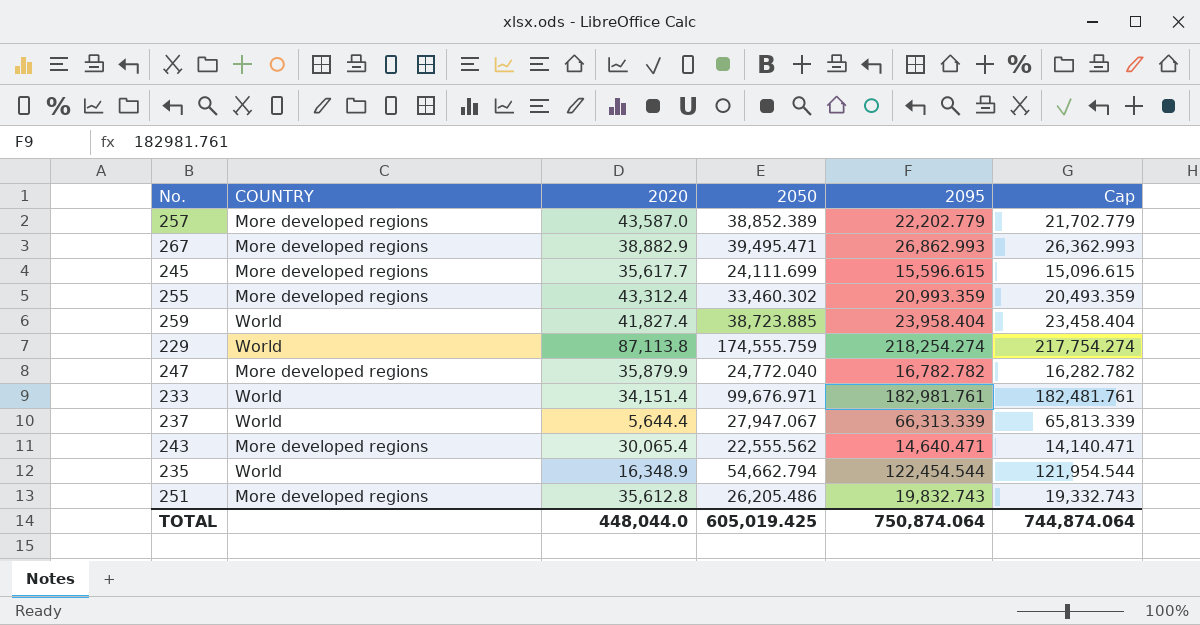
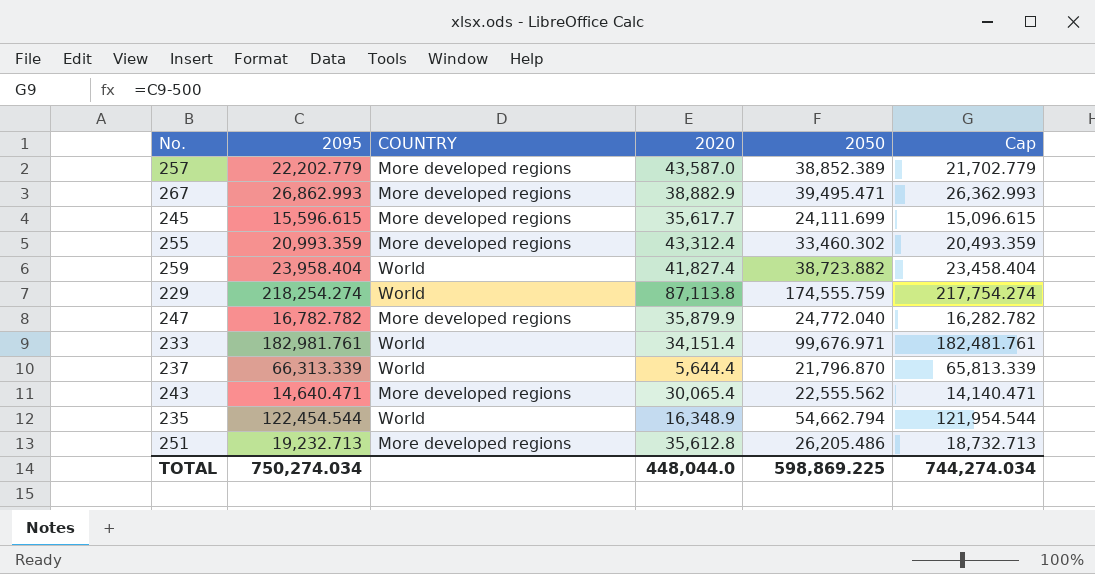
column 2095 | position: 5 -> 2
259 | 2050: 38,723.885 -> 38,723.882
237 | 2050: 27,947.067 -> 21,796.870
251 | 2095: 19,832.743 -> 19,232.713
251 | Cap: 19,332.743 -> 18,732.713
TOTAL | 2095: 750,874.064 -> 750,274.034
TOTAL | 2050: 605,019.425 -> 598,869.225
TOTAL | Cap: 744,874.064 -> 744,274.034

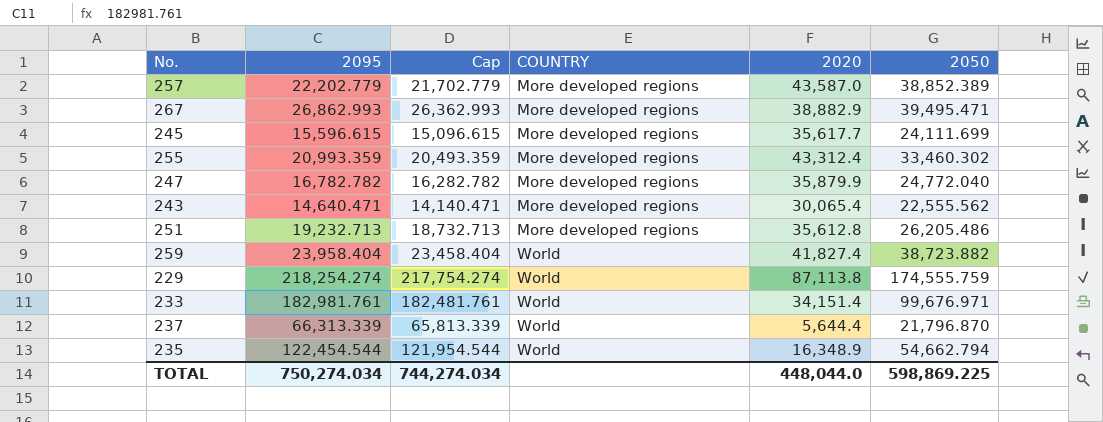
row order: none -> COUNTRY ascending
column Cap | position: 6 -> 3

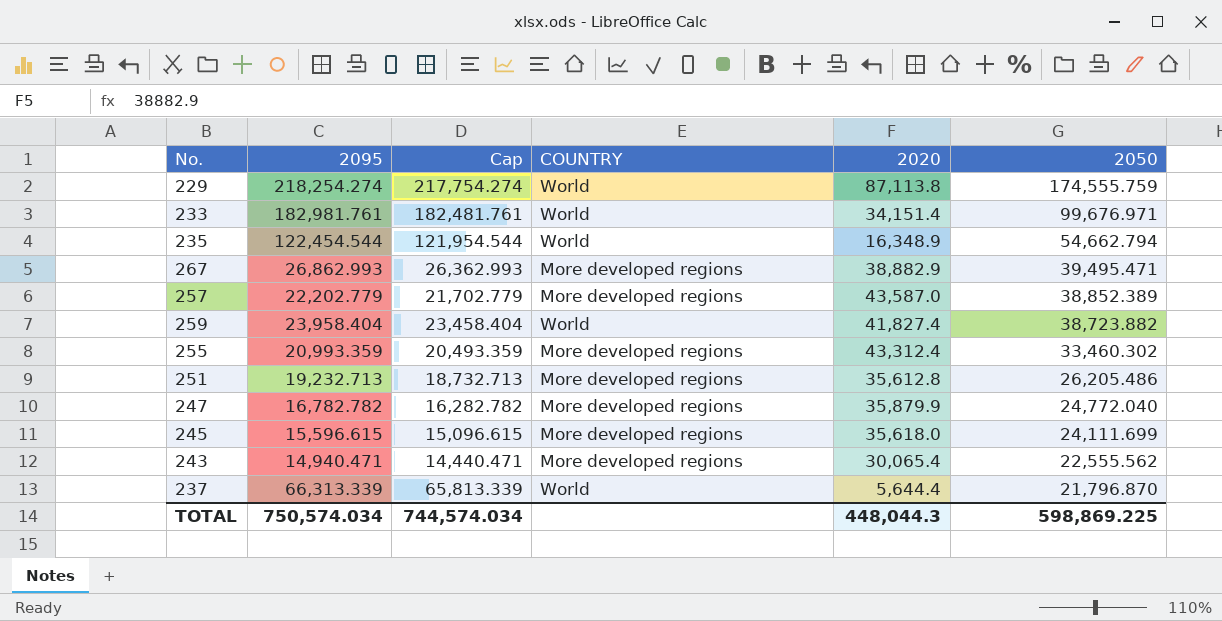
row order: COUNTRY ascending -> 2050 descending
245 | 2020: 35,617.7 -> 35,618.0
243 | 2095: 14,640.471 -> 14,940.471
243 | Cap: 14,140.471 -> 14,440.471
TOTAL | 2095: 750,274.034 -> 750,574.034
TOTAL | Cap: 744,274.034 -> 744,574.034
TOTAL | 2020: 448,044.0 -> 448,044.3

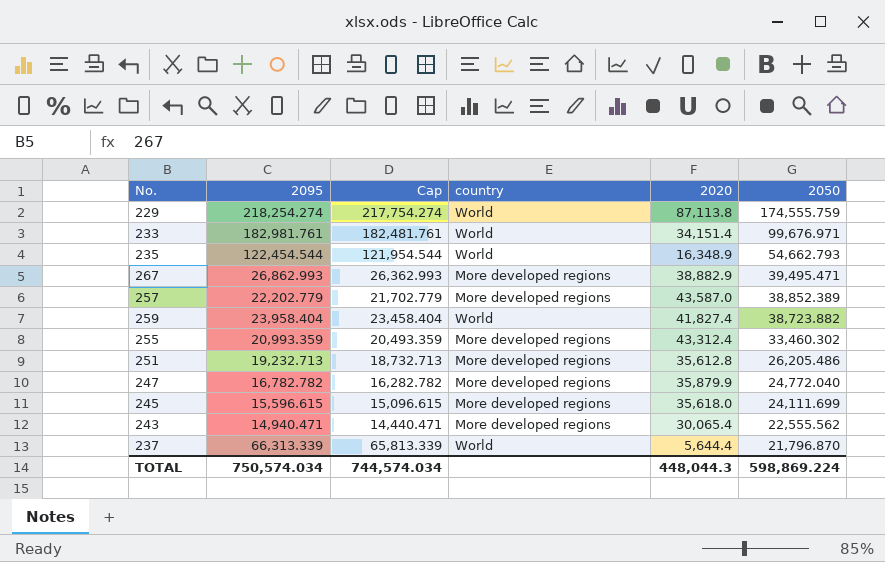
column name: COUNTRY -> country
235 | 2050: 54,662.794 -> 54,662.793
TOTAL | 2050: 598,869.225 -> 598,869.224

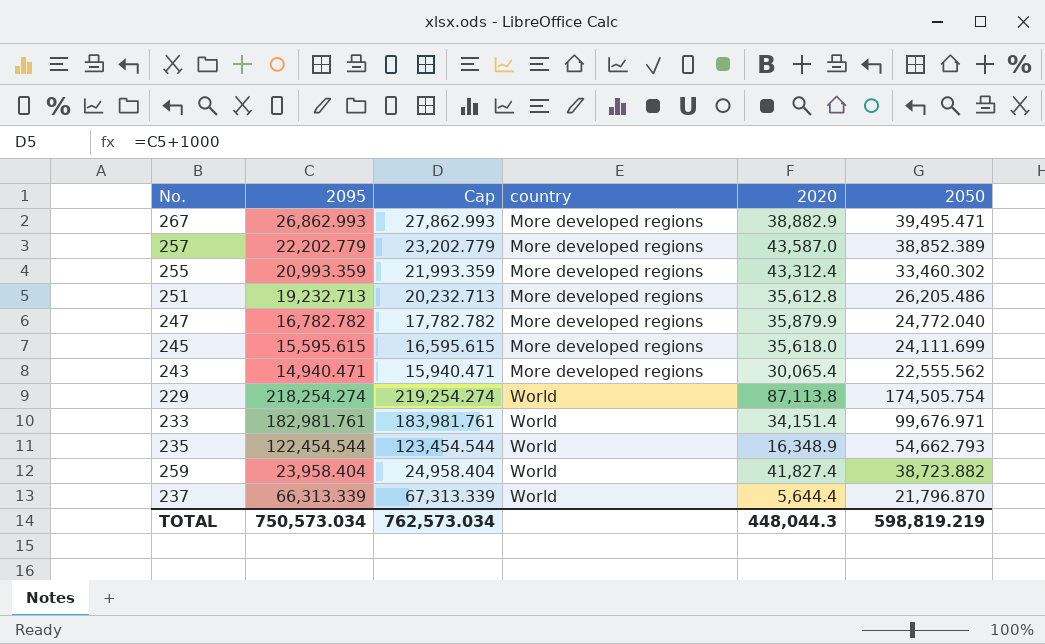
row order: 2050 descending -> country ascending
column Cap | formula: [2095] - 500 -> [2095] + 1000
245 | 2095: 15,596.615 -> 15,595.615
229 | 2050: 174,555.759 -> 174,505.754
TOTAL | 2095: 750,574.034 -> 750,573.034
TOTAL | Cap: 744,574.034 -> 762,573.034
TOTAL | 2050: 598,869.224 -> 598,819.219

